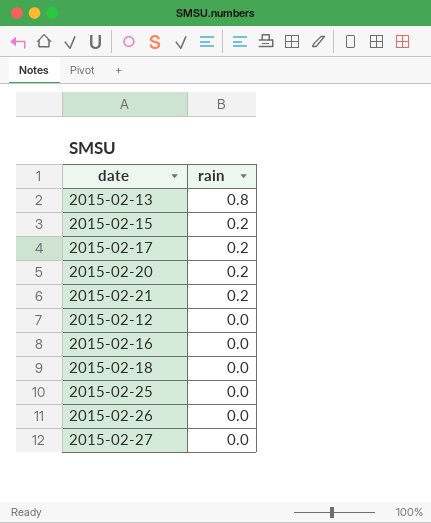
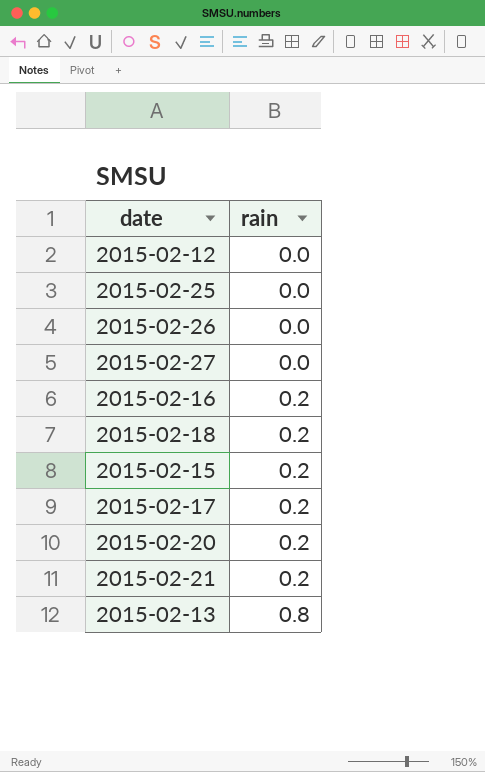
row order: rain descending -> rain ascending
2015-02-16 | rain: 0.0 -> 0.2
2015-02-18 | rain: 0.0 -> 0.2

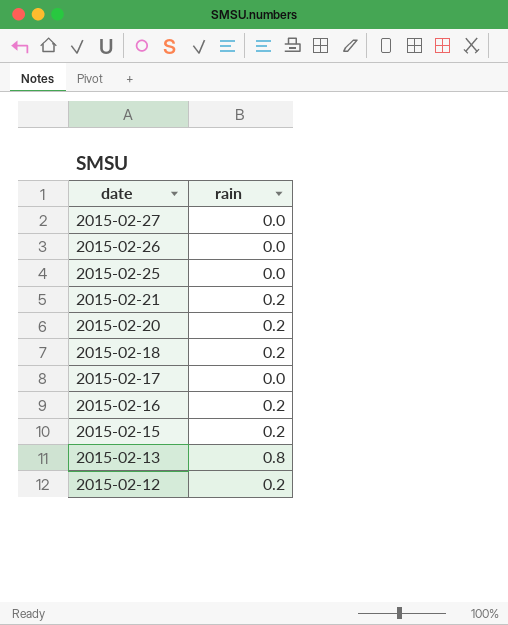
row order: rain ascending -> date descending
2015-02-17 | rain: 0.2 -> 0.0
2015-02-12 | rain: 0.0 -> 0.2

